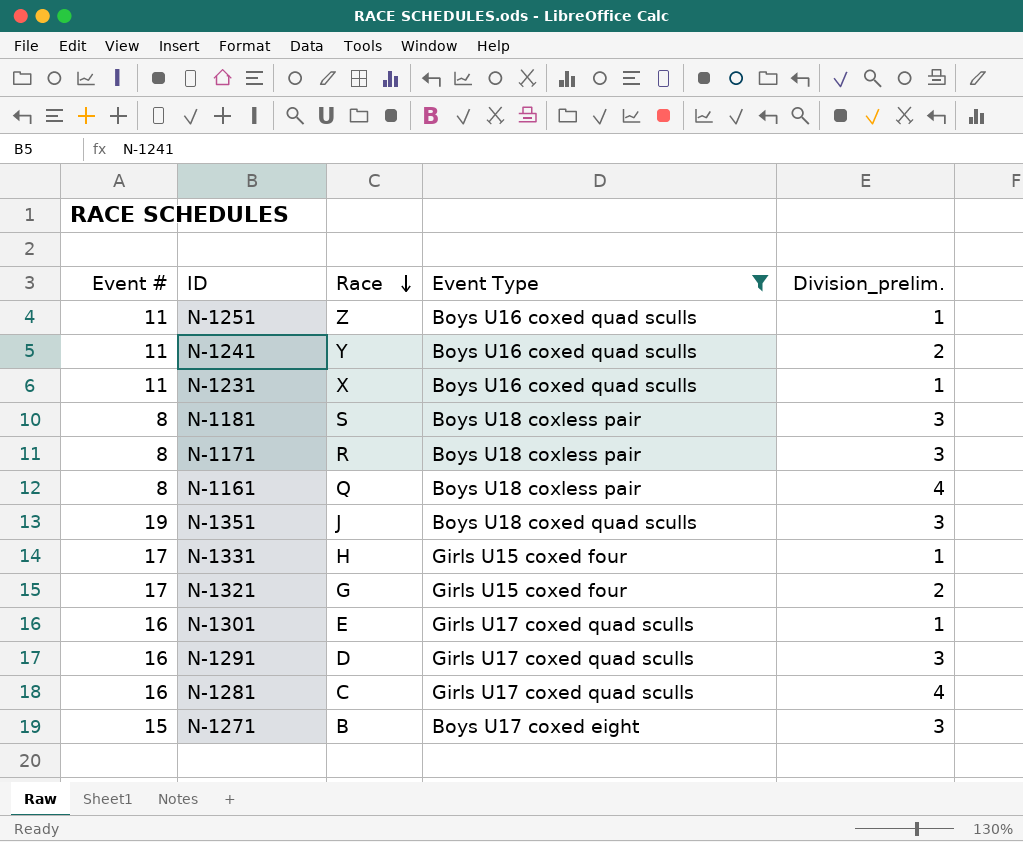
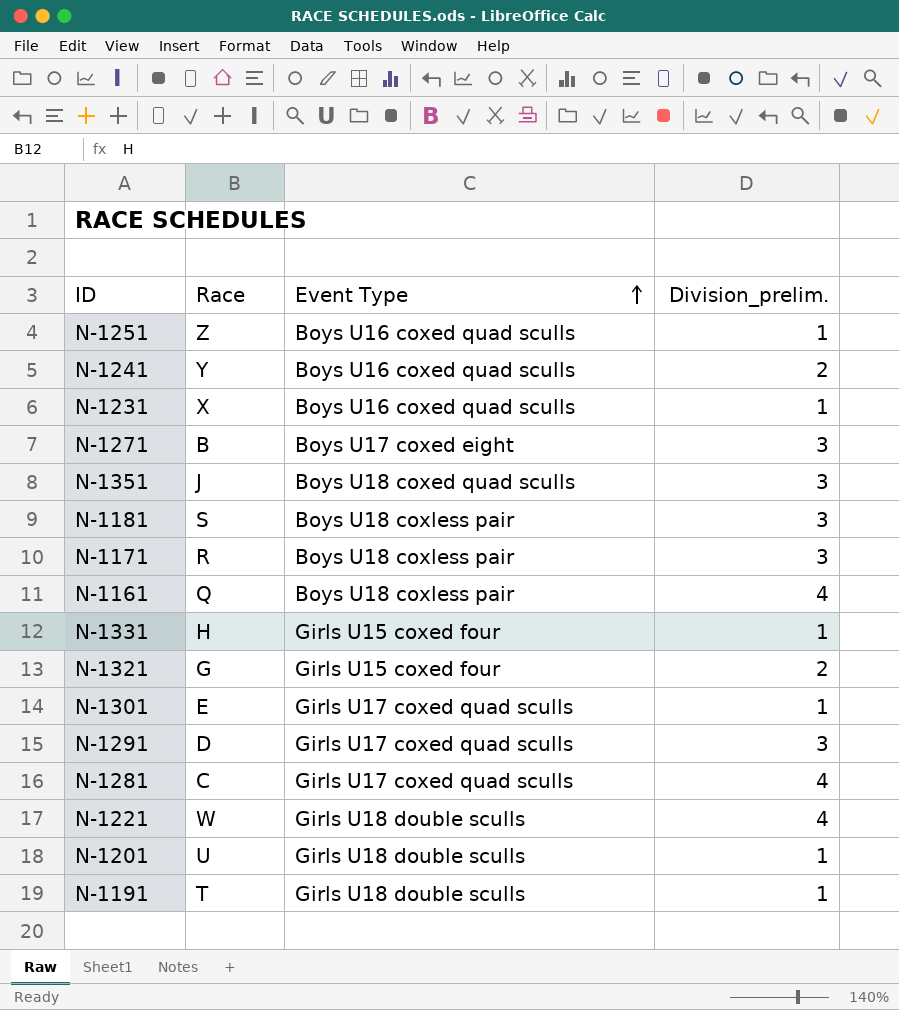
filter: Event Type != Girls U18 double sculls -> none
row order: Race descending -> Event Type ascending
column Event # | position: 1 -> none

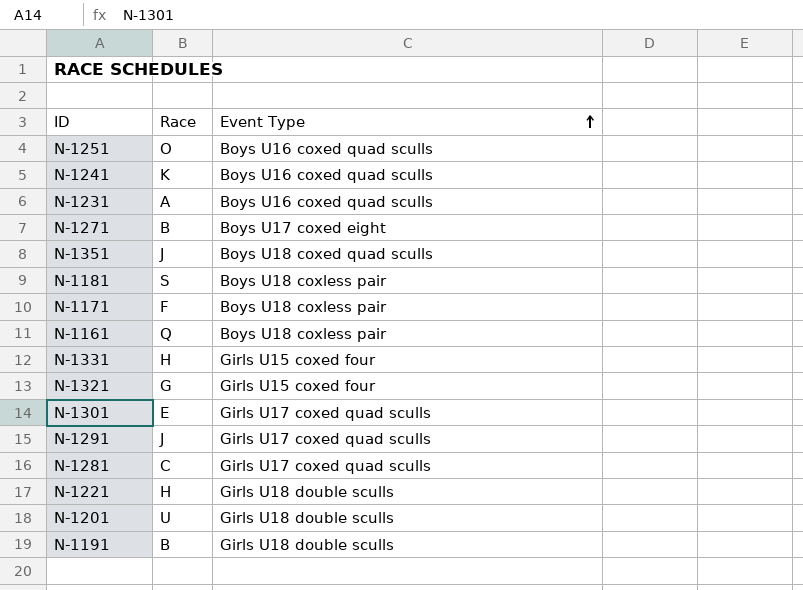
column Division_prelim. | position: 4 -> none
N-1251 | Race: Z -> O
N-1241 | Race: Y -> K
N-1231 | Race: X -> A
N-1171 | Race: R -> F
N-1291 | Race: D -> J
N-1221 | Race: W -> H
N-1191 | Race: T -> B

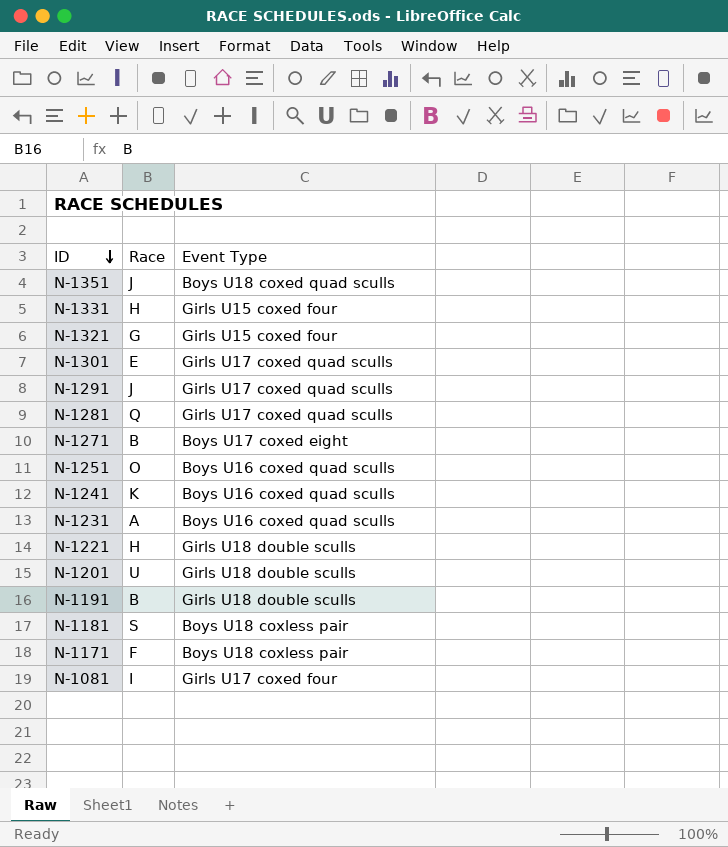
row order: Event Type ascending -> ID descending
row N-1161: Q | Boys U18 coxless pair -> none
N-1281 | Race: C -> Q
row N-1081: none -> I | Girls U17 coxed four

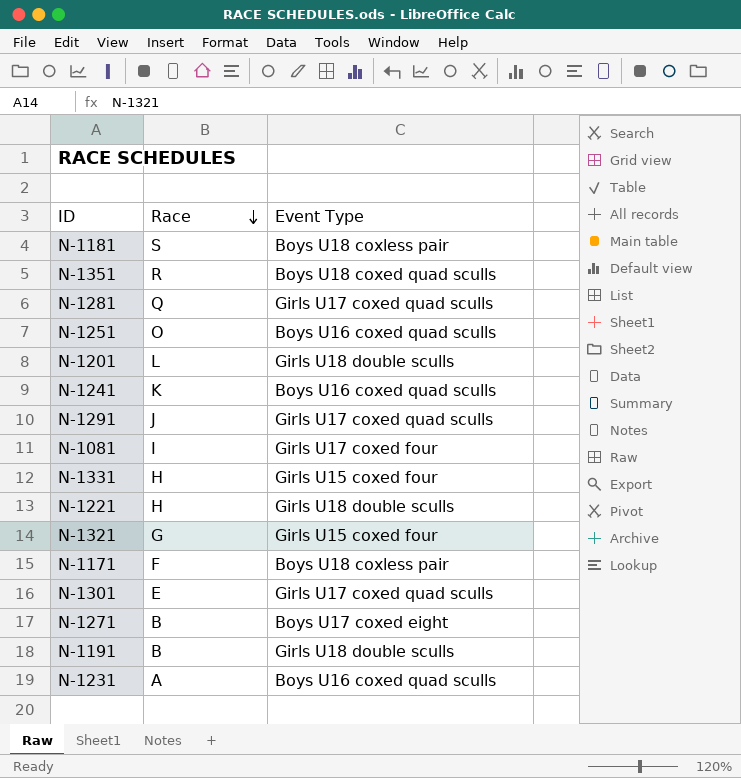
row order: ID descending -> Race descending
N-1351 | Race: J -> R
N-1201 | Race: U -> L

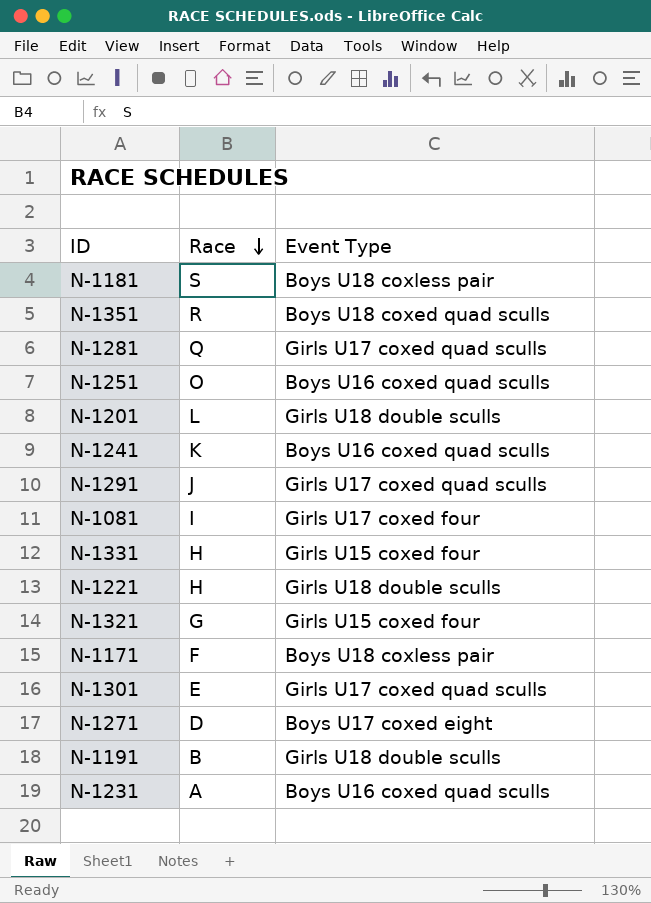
N-1271 | Race: B -> D

